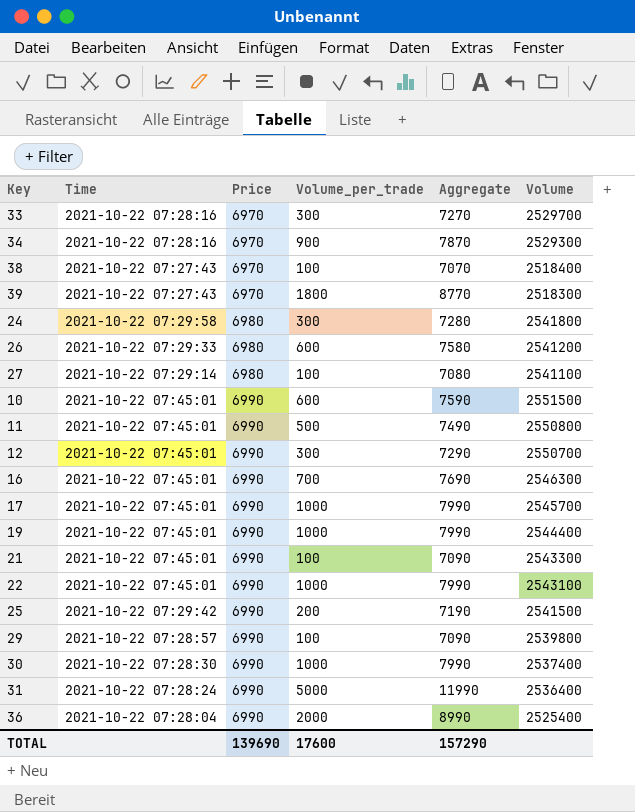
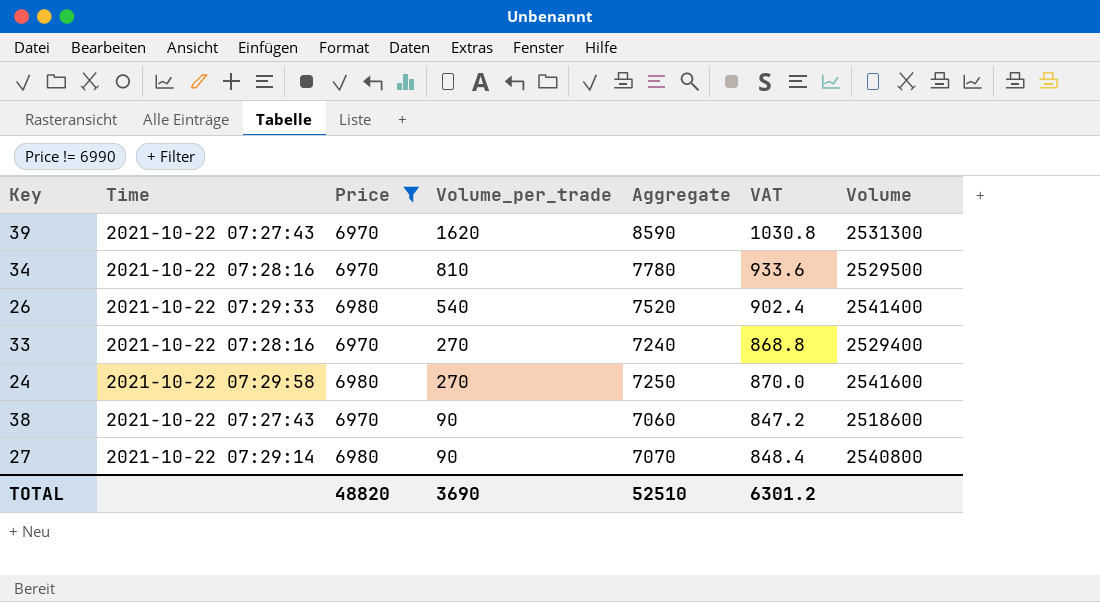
filter: none -> Price != 6990
row order: Price ascending -> Volume_per_trade descending
column VAT | formula: none -> [Aggregate] * 0.12
39 | Volume_per_trade: 1800 -> 1620
39 | Aggregate: 8770 -> 8590
39 | Volume: 2518300 -> 2531300
34 | Volume_per_trade: 900 -> 810
34 | Aggregate: 7870 -> 7780
34 | Volume: 2529300 -> 2529500
26 | Volume_per_trade: 600 -> 540
26 | Aggregate: 7580 -> 7520
26 | Volume: 2541200 -> 2541400
33 | Volume_per_trade: 300 -> 270
33 | Aggregate: 7270 -> 7240
33 | Volume: 2529700 -> 2529400
24 | Volume_per_trade: 300 -> 270
24 | Aggregate: 7280 -> 7250
24 | Volume: 2541800 -> 2541600
38 | Volume_per_trade: 100 -> 90
38 | Aggregate: 7070 -> 7060
38 | Volume: 2518400 -> 2518600
27 | Volume_per_trade: 100 -> 90
27 | Aggregate: 7080 -> 7070
27 | Volume: 2541100 -> 2540800
TOTAL | Price: 139690 -> 48820
TOTAL | Volume_per_trade: 17600 -> 3690
TOTAL | Aggregate: 157290 -> 52510

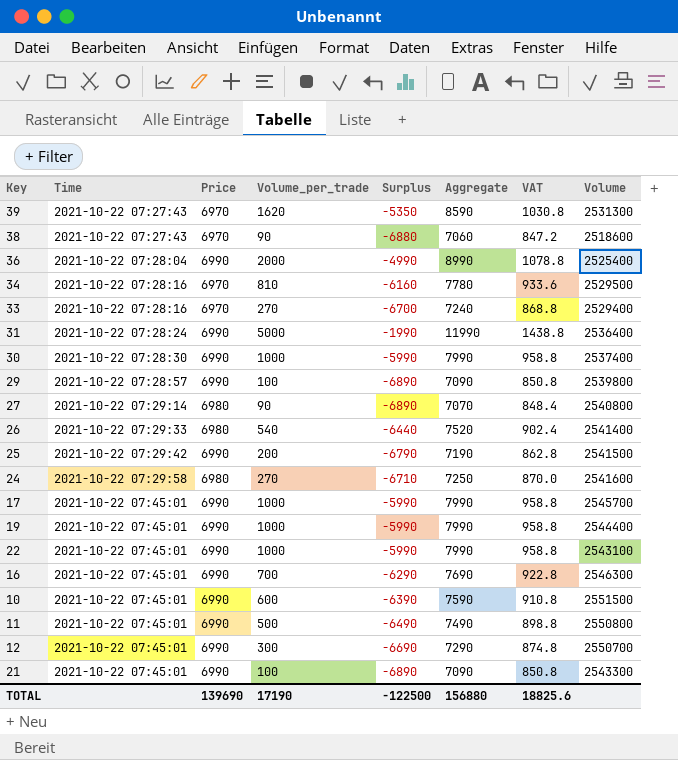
filter: Price != 6990 -> none
row order: Volume_per_trade descending -> Time ascending
column Surplus | formula: none -> [Volume_per_trade] - [Price]
TOTAL | Price: 48820 -> 139690
TOTAL | Volume_per_trade: 3690 -> 17190
TOTAL | Aggregate: 52510 -> 156880
TOTAL | VAT: 6301.2 -> 18825.6

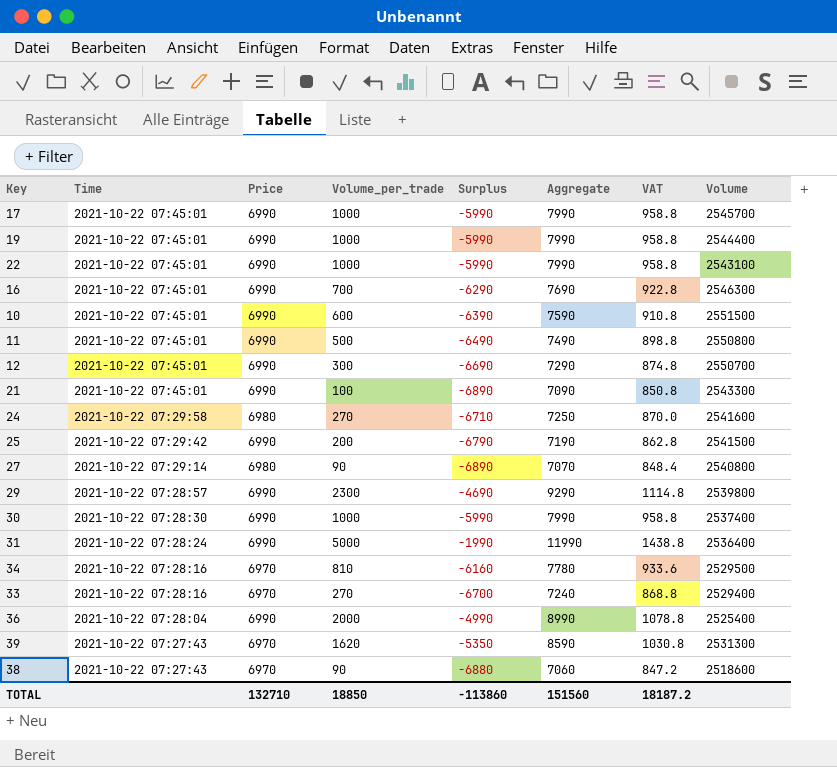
row order: Time ascending -> Time descending
row 26: 2021-10-22 07:29:33 | 6980 | 540 | -6440 | 7520 | 902.4 | 2541400 -> none
29 | Volume_per_trade: 100 -> 2300
29 | Surplus: -6890 -> -4690
29 | Aggregate: 7090 -> 9290
29 | VAT: 850.8 -> 1114.8
TOTAL | Price: 139690 -> 132710
TOTAL | Volume_per_trade: 17190 -> 18850
TOTAL | Surplus: -122500 -> -113860
TOTAL | Aggregate: 156880 -> 151560
TOTAL | VAT: 18825.6 -> 18187.2

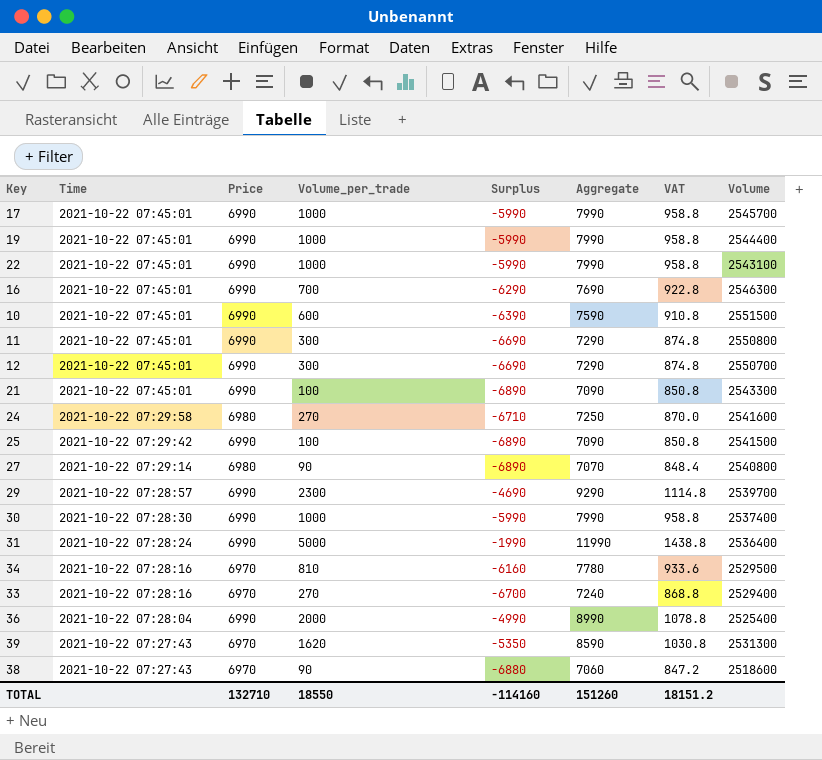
11 | Volume_per_trade: 500 -> 300
11 | Surplus: -6490 -> -6690
11 | Aggregate: 7490 -> 7290
11 | VAT: 898.8 -> 874.8
25 | Volume_per_trade: 200 -> 100
25 | Surplus: -6790 -> -6890
25 | Aggregate: 7190 -> 7090
25 | VAT: 862.8 -> 850.8
29 | Volume: 2539800 -> 2539700
TOTAL | Volume_per_trade: 18850 -> 18550
TOTAL | Surplus: -113860 -> -114160
TOTAL | Aggregate: 151560 -> 151260
TOTAL | VAT: 18187.2 -> 18151.2

